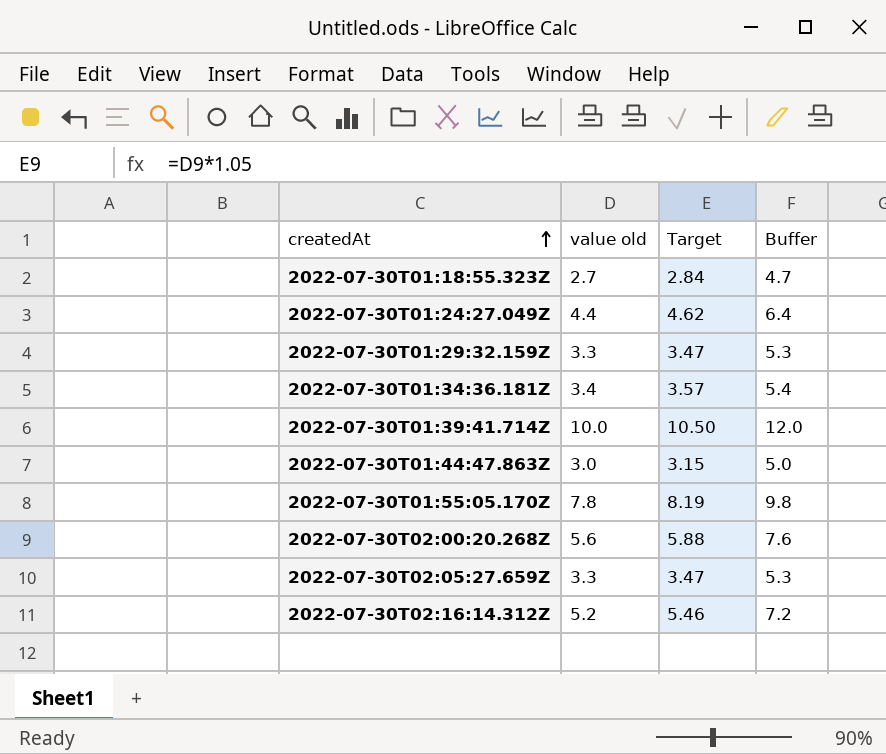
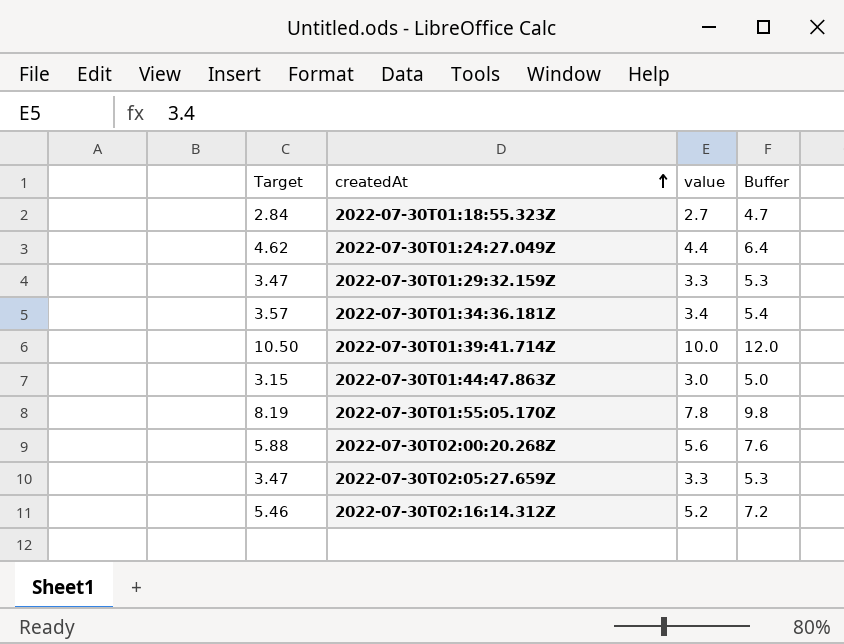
column Target | position: 3 -> 1
column name: value old -> value

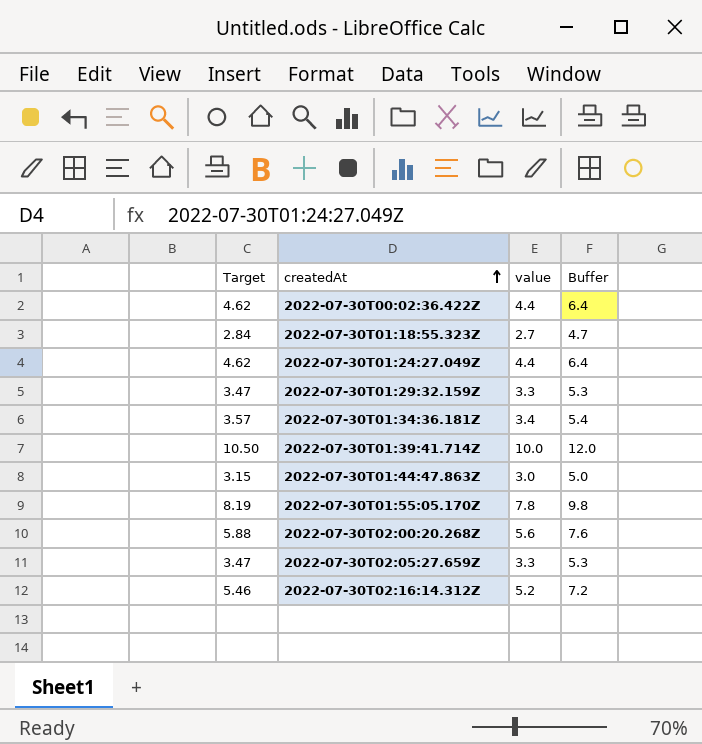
row 2022-07-30T00:02:36.422Z: none -> 4.62 | 4.4 | 6.4

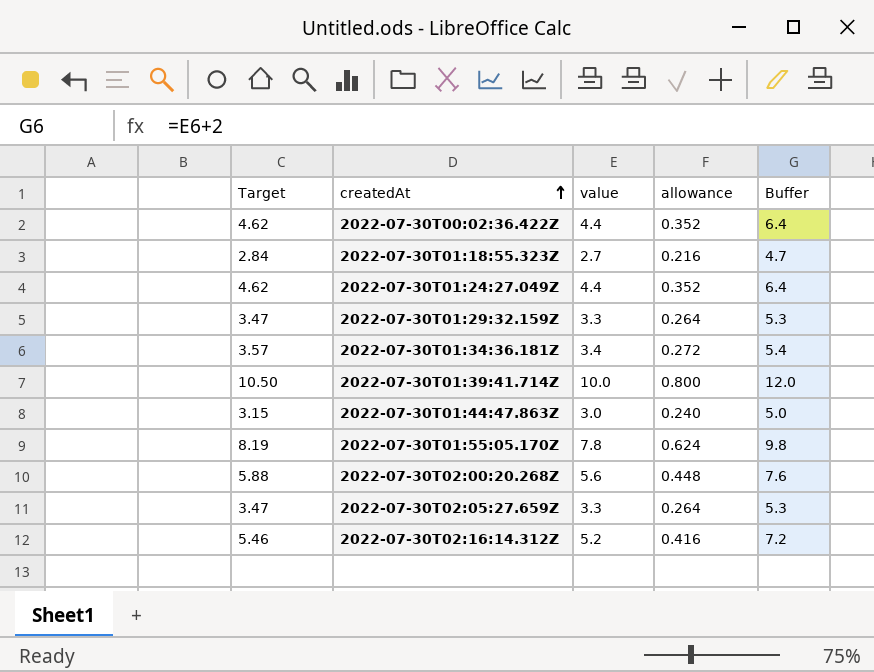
column allowance | formula: none -> [value] * 0.08

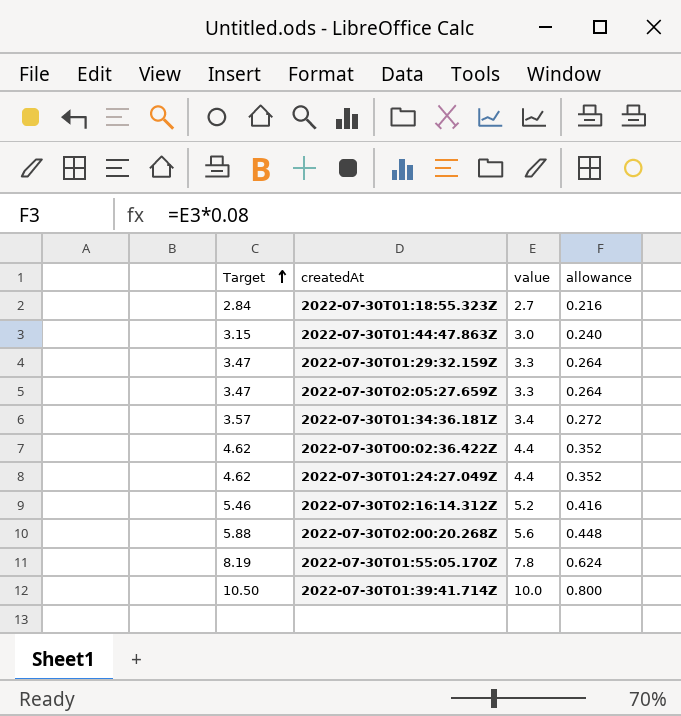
row order: createdAt ascending -> Target ascending
column Buffer | formula: [value] + 2 -> none

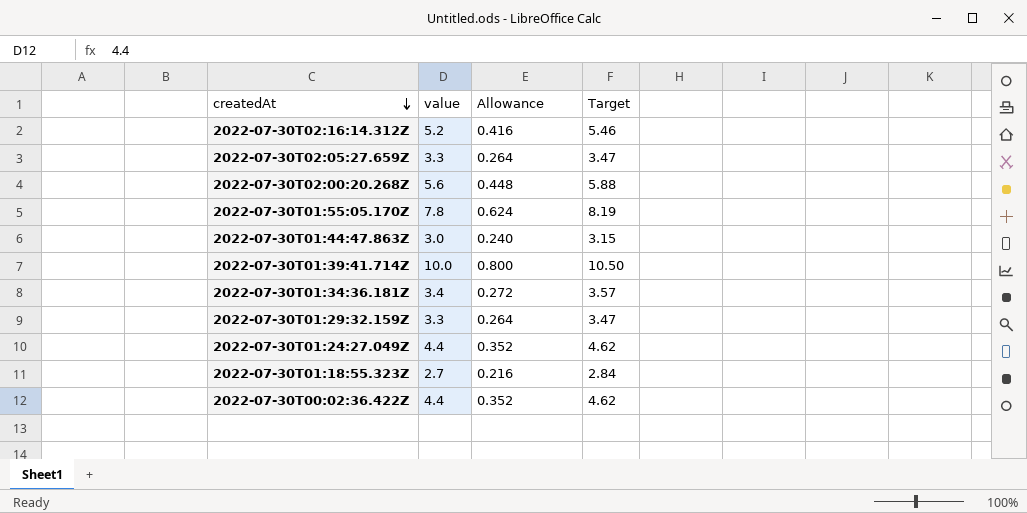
row order: Target ascending -> createdAt descending
column name: allowance -> Allowance
column Target | position: 1 -> 4

